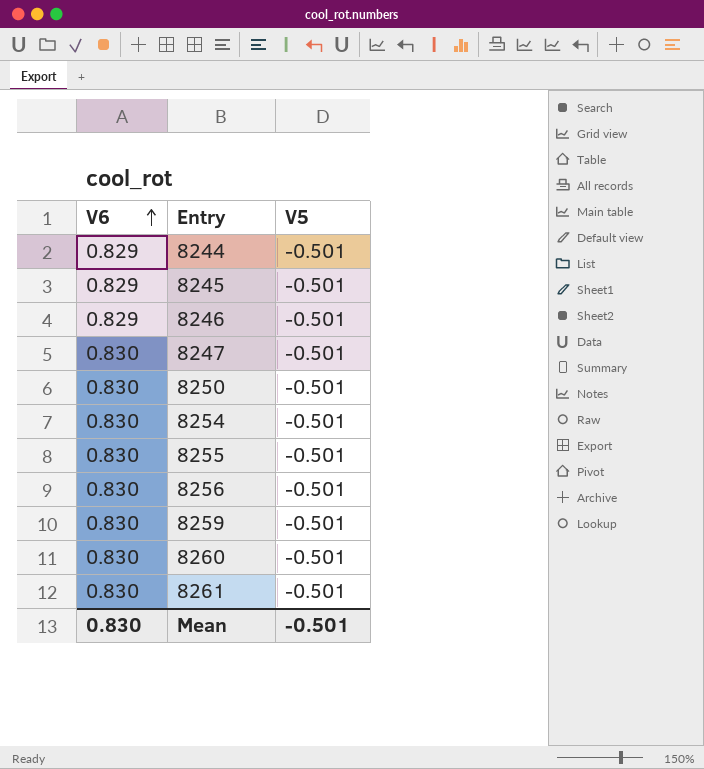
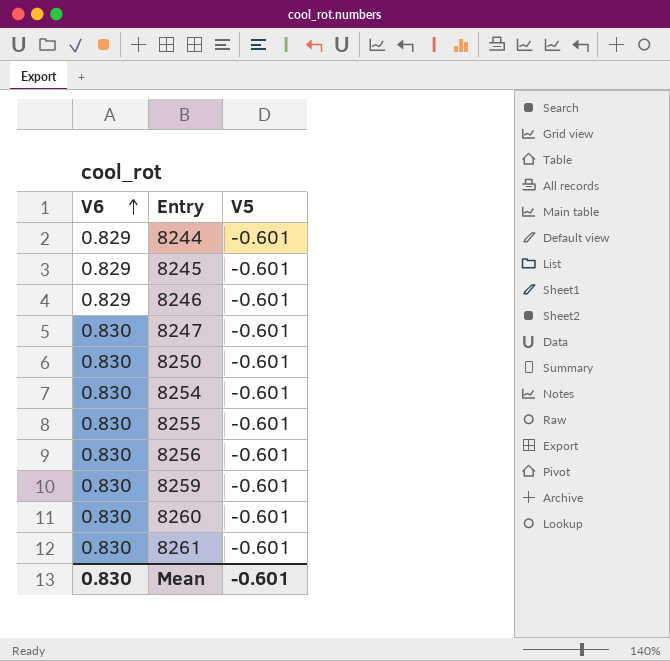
8244 | V5: -0.501 -> -0.601
8245 | V5: -0.501 -> -0.601
8246 | V5: -0.501 -> -0.601
8247 | V5: -0.501 -> -0.601
8250 | V5: -0.501 -> -0.601
8254 | V5: -0.501 -> -0.601
8255 | V5: -0.501 -> -0.601
8256 | V5: -0.501 -> -0.601
8259 | V5: -0.501 -> -0.601
8260 | V5: -0.501 -> -0.601
8261 | V5: -0.501 -> -0.601
Mean | V5: -0.501 -> -0.601

